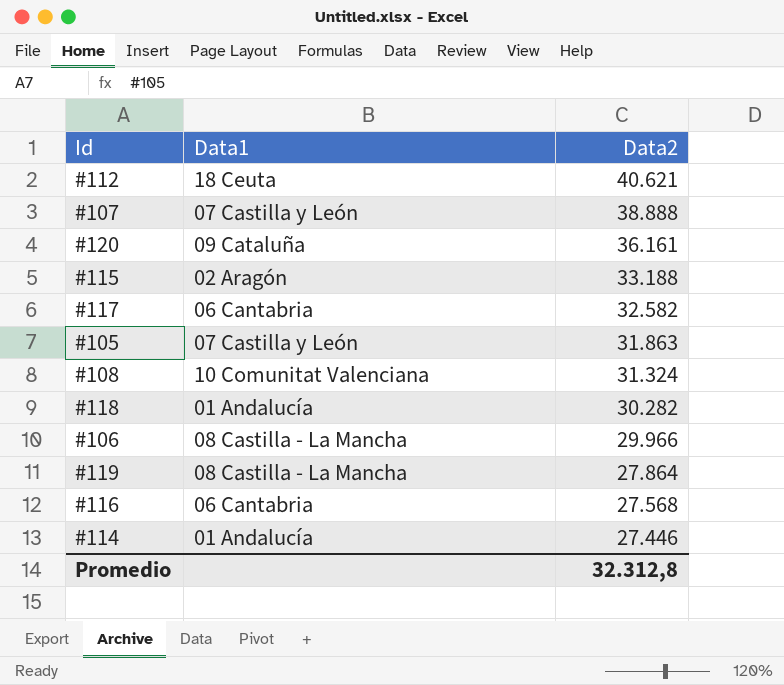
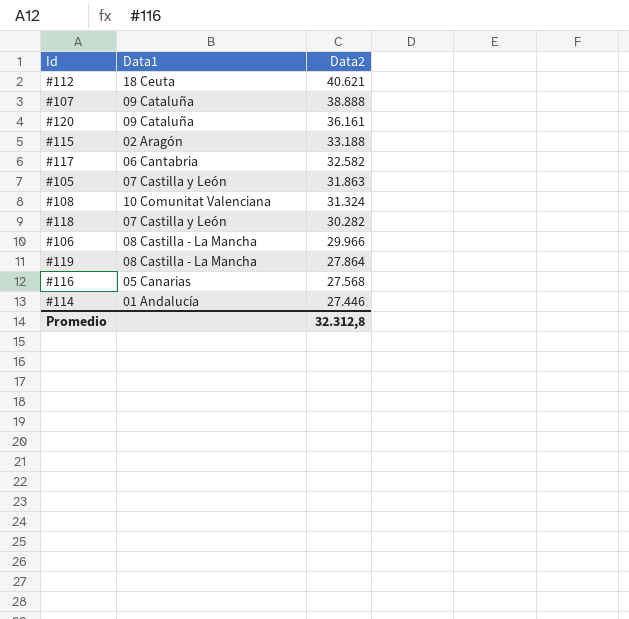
#107 | Data1: 07 Castilla y León -> 09 Cataluña
#118 | Data1: 01 Andalucía -> 07 Castilla y León
#116 | Data1: 06 Cantabria -> 05 Canarias

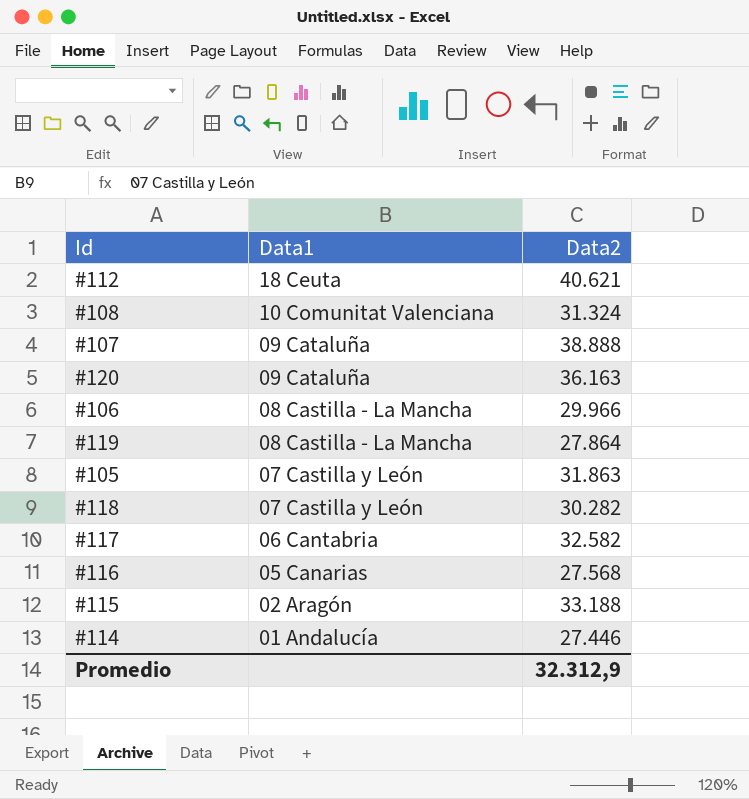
row order: Data2 descending -> Data1 descending
#120 | Data2: 36.161 -> 36.163
Promedio | Data2: 32.312,8 -> 32.312,9

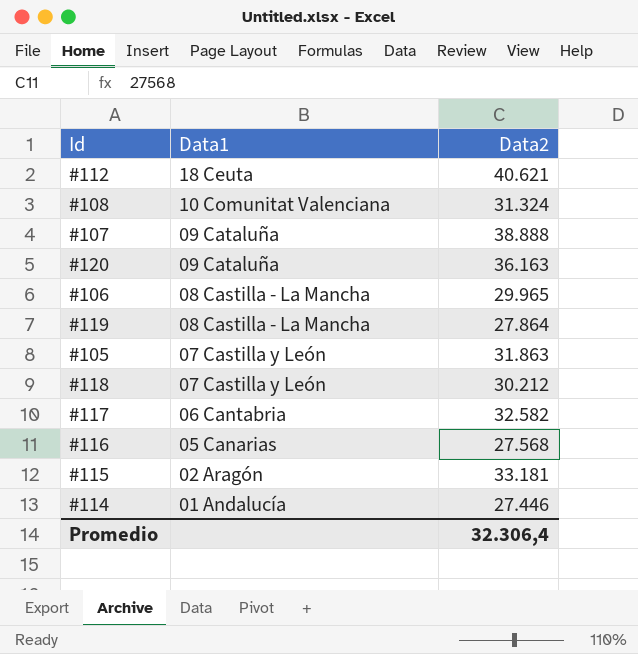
#106 | Data2: 29.966 -> 29.965
#118 | Data2: 30.282 -> 30.212
#115 | Data2: 33.188 -> 33.181
Promedio | Data2: 32.312,9 -> 32.306,4

